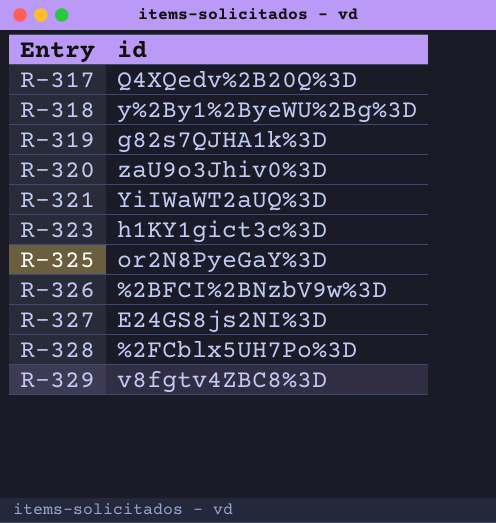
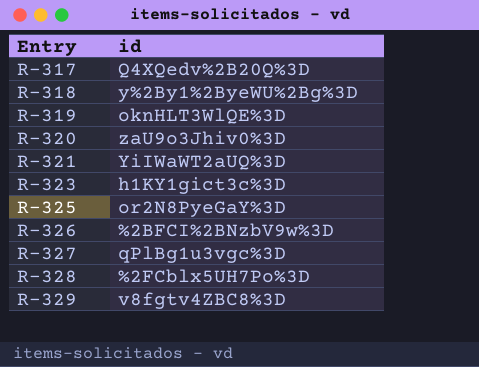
R-319 | id: g82s7QJHA1k%3D -> oknHLT3WlQE%3D
R-327 | id: E24GS8js2NI%3D -> qPlBg1u3vgc%3D

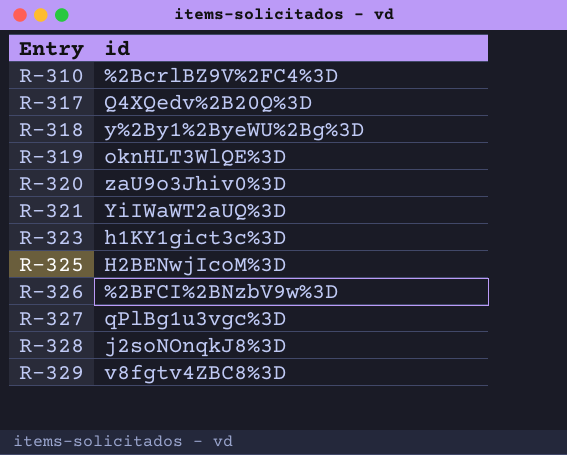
row R-310: none -> %2BcrlBZ9V%2FC4%3D
R-325 | id: or2N8PyeGaY%3D -> H2BENwjIcoM%3D
R-328 | id: %2FCblx5UH7Po%3D -> j2soNOnqkJ8%3D

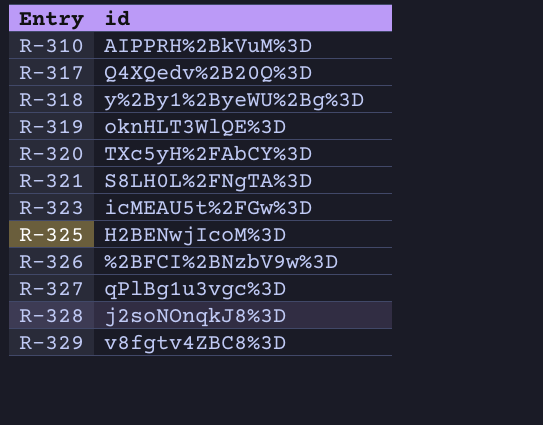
R-310 | id: %2BcrlBZ9V%2FC4%3D -> AIPPRH%2BkVuM%3D
R-320 | id: zaU9o3Jhiv0%3D -> TXc5yH%2FAbCY%3D
R-321 | id: YiIWaWT2aUQ%3D -> S8LH0L%2FNgTA%3D
R-323 | id: h1KY1gict3c%3D -> icMEAU5t%2FGw%3D

